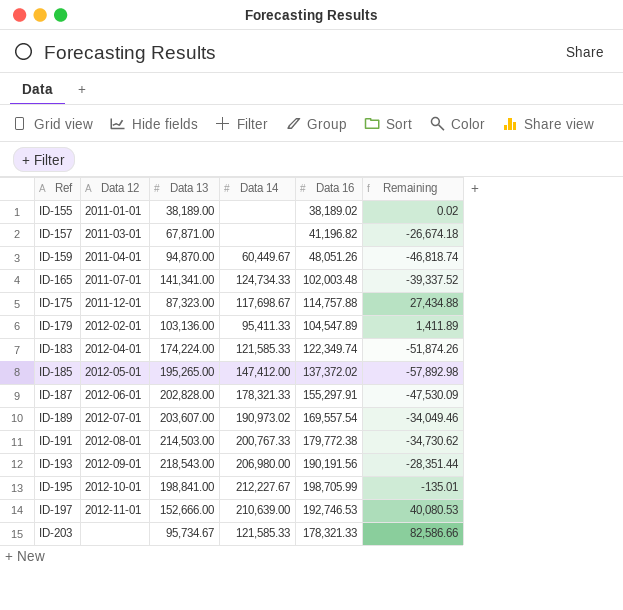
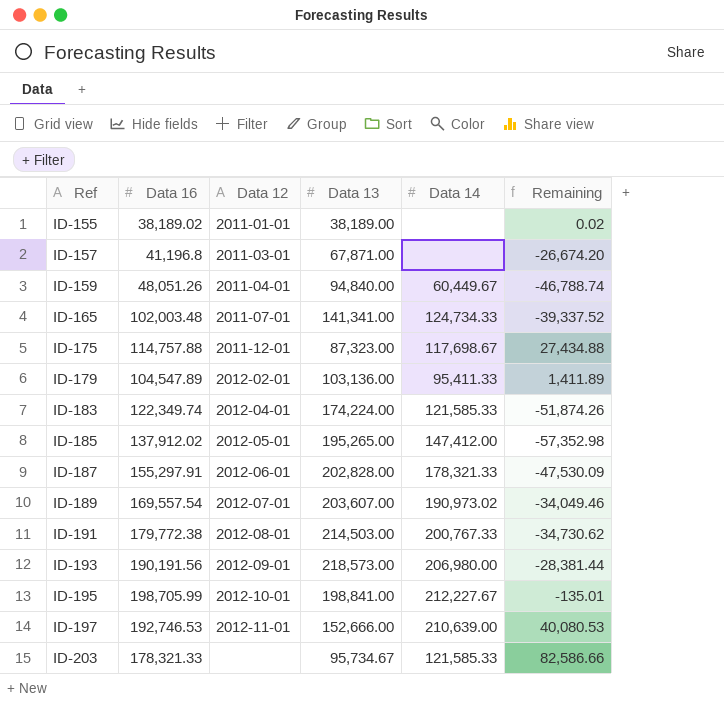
column Data 16 | position: 5 -> 2
ID-157 | Data 16: 41,196.82 -> 41,196.8
ID-157 | Remaining: -26,674.18 -> -26,674.20
ID-159 | Data 13: 94,870.00 -> 94,840.00
ID-159 | Remaining: -46,818.74 -> -46,788.74
ID-185 | Data 16: 137,372.02 -> 137,912.02
ID-185 | Remaining: -57,892.98 -> -57,352.98
ID-193 | Data 13: 218,543.00 -> 218,573.00
ID-193 | Remaining: -28,351.44 -> -28,381.44

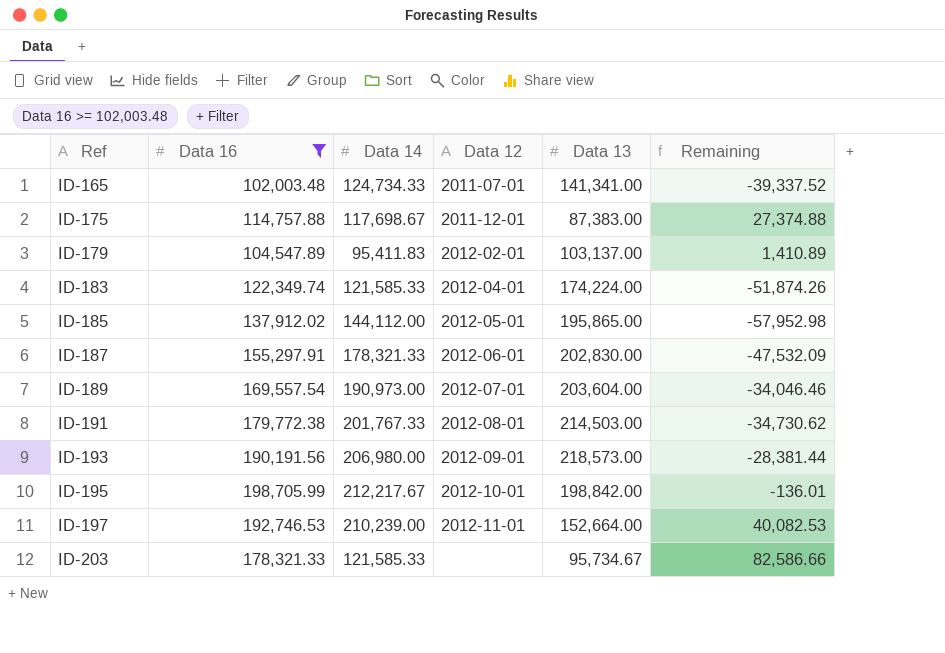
filter: none -> Data 16 >= 102,003.48
column Data 14 | position: 5 -> 3
ID-175 | Data 13: 87,323.00 -> 87,383.00
ID-175 | Remaining: 27,434.88 -> 27,374.88
ID-179 | Data 14: 95,411.33 -> 95,411.83
ID-179 | Data 13: 103,136.00 -> 103,137.00
ID-179 | Remaining: 1,411.89 -> 1,410.89
ID-185 | Data 14: 147,412.00 -> 144,112.00
ID-185 | Data 13: 195,265.00 -> 195,865.00
ID-185 | Remaining: -57,352.98 -> -57,952.98
ID-187 | Data 13: 202,828.00 -> 202,830.00
ID-187 | Remaining: -47,530.09 -> -47,532.09
ID-189 | Data 14: 190,973.02 -> 190,973.00
ID-189 | Data 13: 203,607.00 -> 203,604.00
ID-189 | Remaining: -34,049.46 -> -34,046.46
ID-191 | Data 14: 200,767.33 -> 201,767.33
ID-195 | Data 14: 212,227.67 -> 212,217.67
ID-195 | Data 13: 198,841.00 -> 198,842.00
ID-195 | Remaining: -135.01 -> -136.01
ID-197 | Data 14: 210,639.00 -> 210,239.00
ID-197 | Data 13: 152,666.00 -> 152,664.00
ID-197 | Remaining: 40,080.53 -> 40,082.53

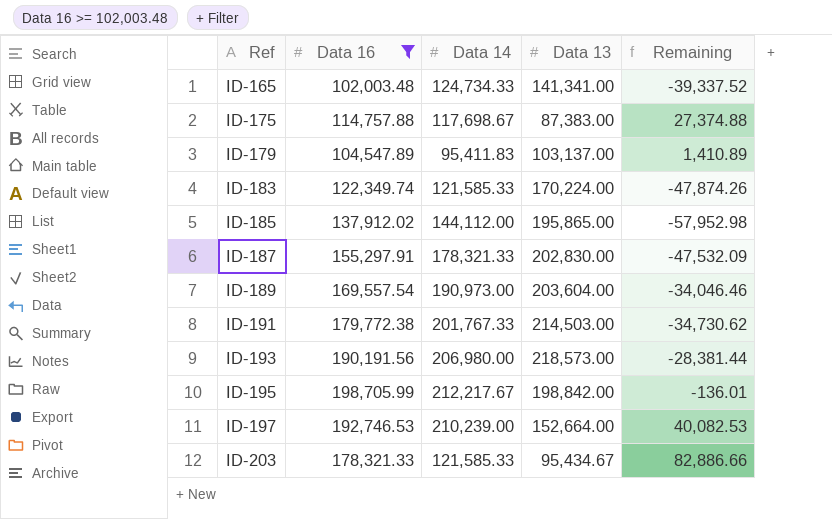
column Data 12 | position: 4 -> none
ID-183 | Data 13: 174,224.00 -> 170,224.00
ID-183 | Remaining: -51,874.26 -> -47,874.26
ID-203 | Data 13: 95,734.67 -> 95,434.67
ID-203 | Remaining: 82,586.66 -> 82,886.66

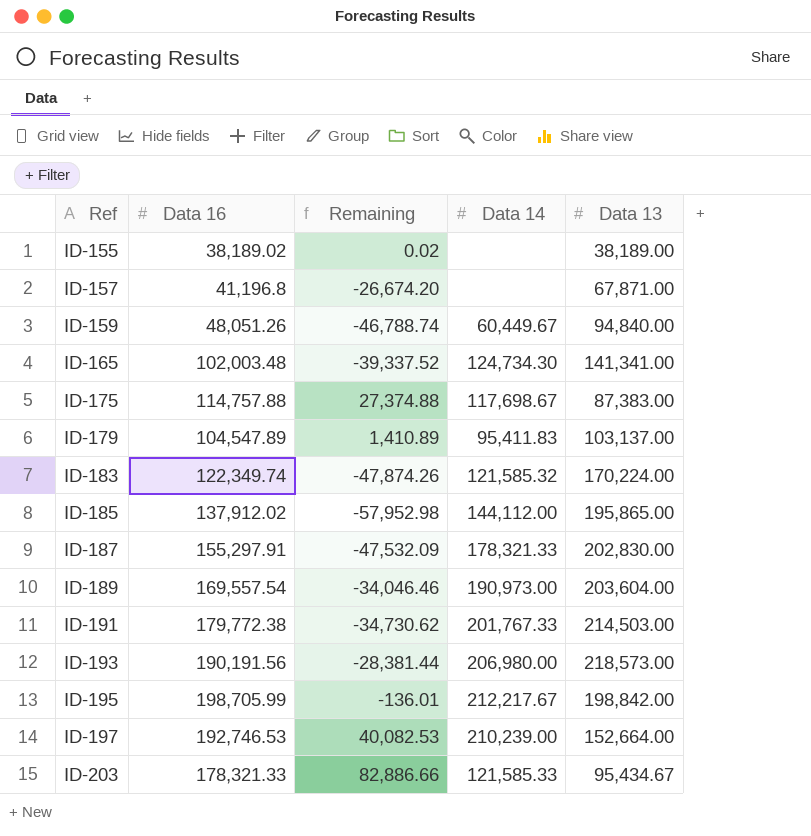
filter: Data 16 >= 102,003.48 -> none
column Remaining | position: 5 -> 3
ID-165 | Data 14: 124,734.33 -> 124,734.30
ID-183 | Data 14: 121,585.33 -> 121,585.32

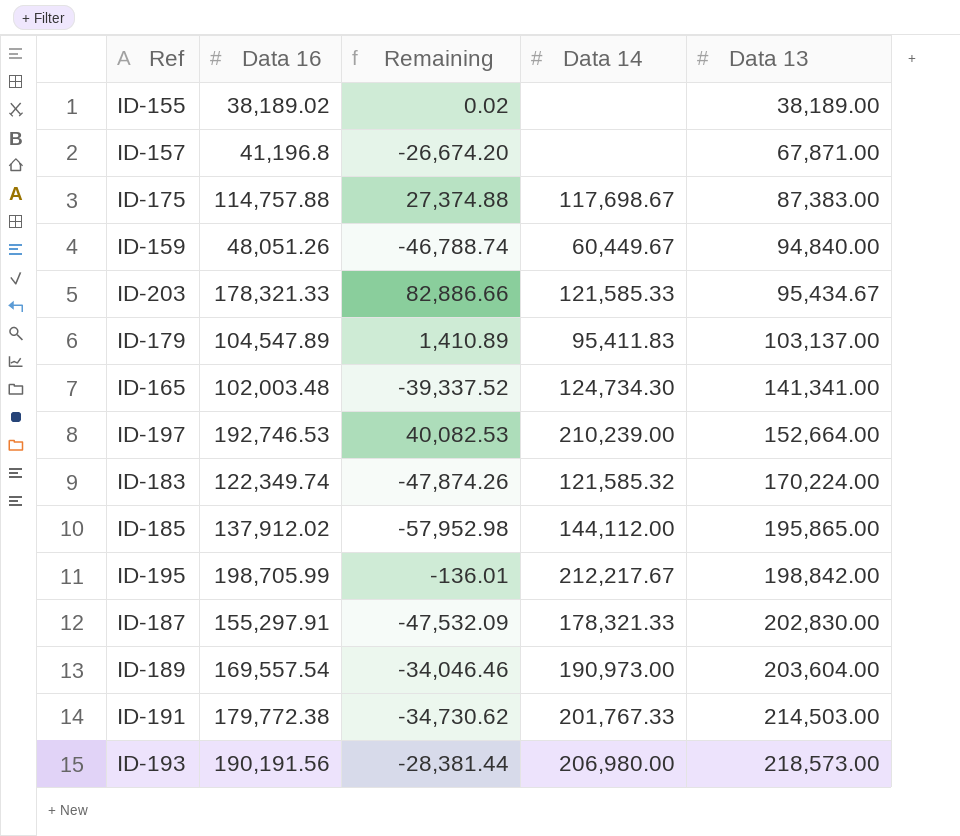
row order: Ref ascending -> Data 13 ascending

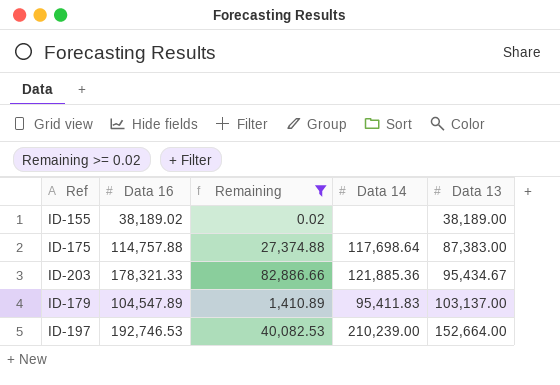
filter: none -> Remaining >= 0.02
ID-175 | Data 14: 117,698.67 -> 117,698.64
ID-203 | Data 14: 121,585.33 -> 121,885.36

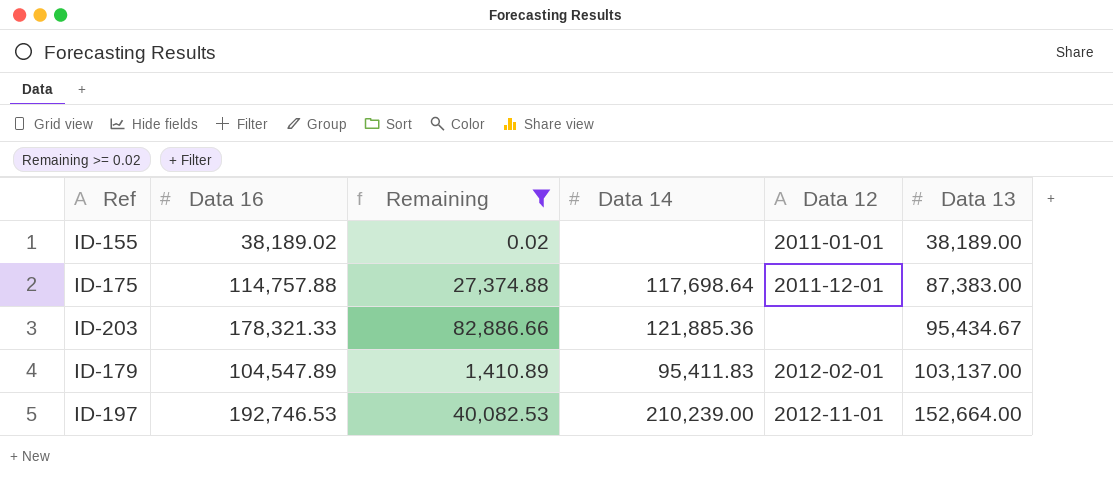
column Data 12 | position: none -> 5

